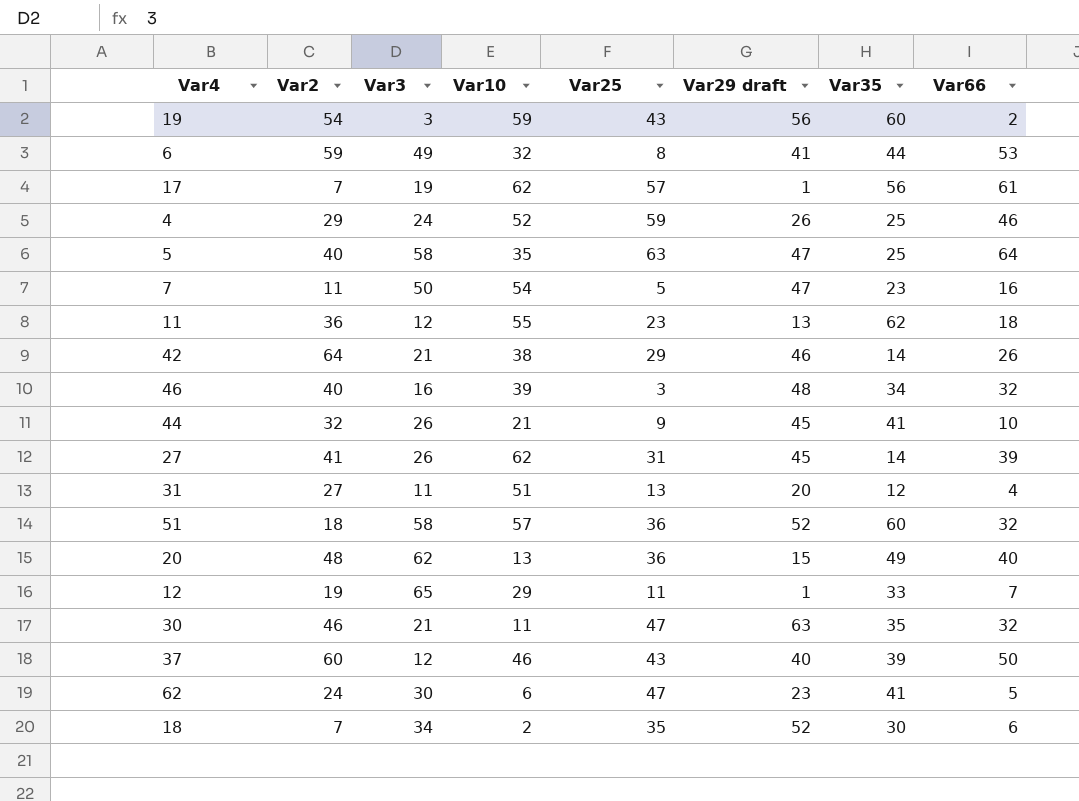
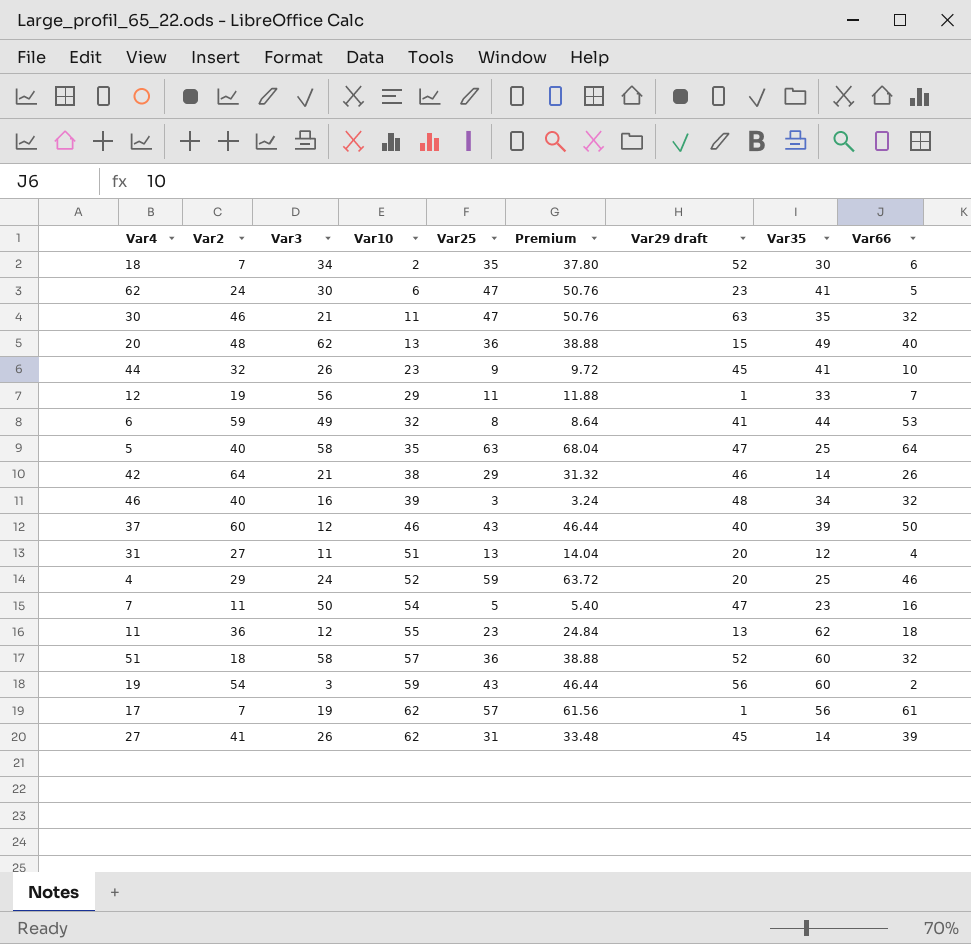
row order: none -> Var10 ascending
column Premium | formula: none -> [Var25] * 1.08
44 | Var10: 21 -> 23
12 | Var3: 65 -> 56
4 | Var29 draft: 26 -> 20

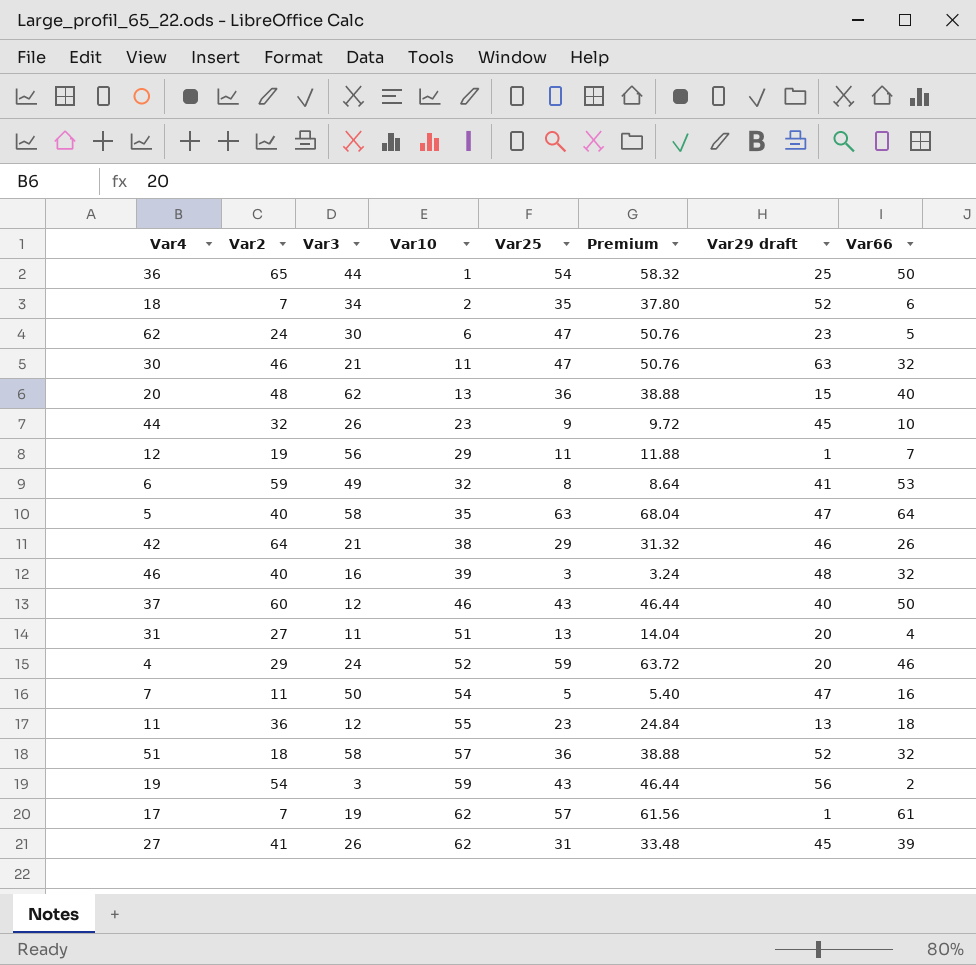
column Var35 | position: 8 -> none
row 36: none -> 65 | 44 | 1 | 54 | 58.32 | 25 | 50

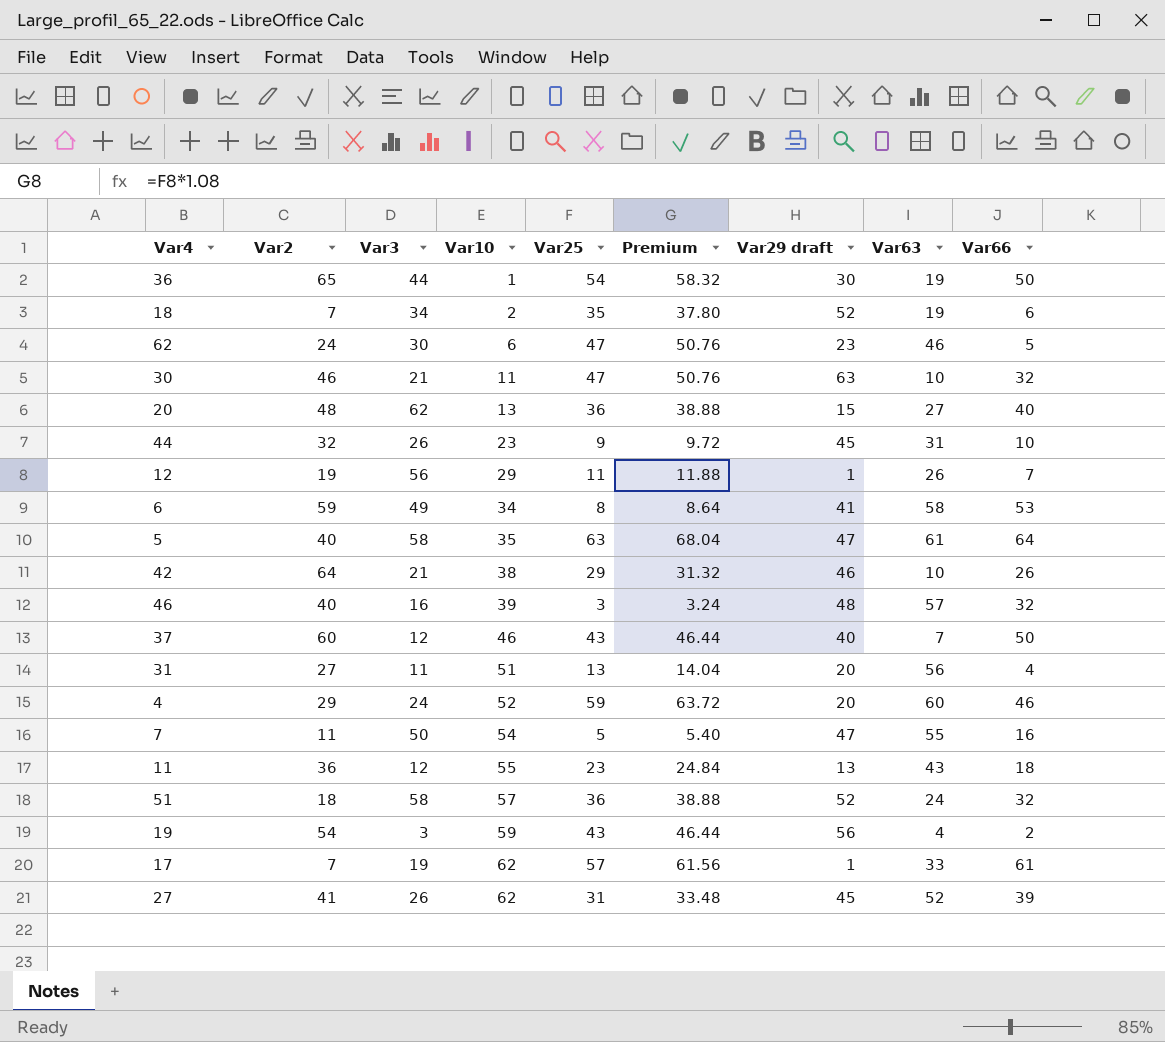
column Var63 | position: none -> 8
36 | Var29 draft: 25 -> 30
6 | Var10: 32 -> 34

